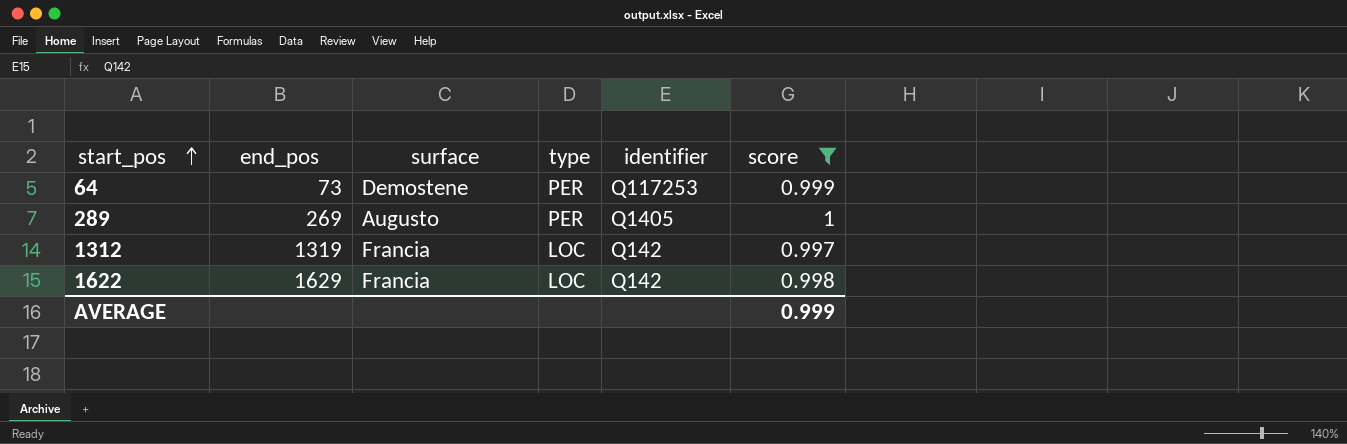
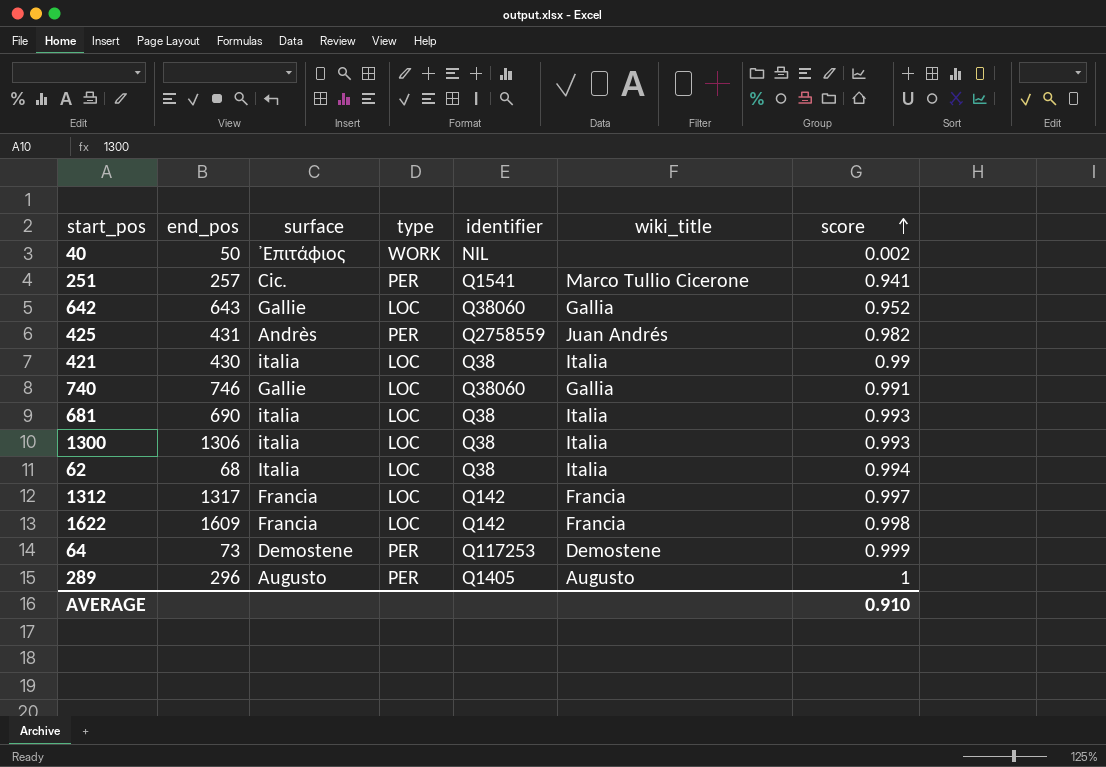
filter: score >= 0.997 -> none
row order: start_pos ascending -> score ascending
column wiki_title | position: none -> 6
1312 | end_pos: 1319 -> 1317
1622 | end_pos: 1629 -> 1609
289 | end_pos: 269 -> 296
AVERAGE | score: 0.999 -> 0.910

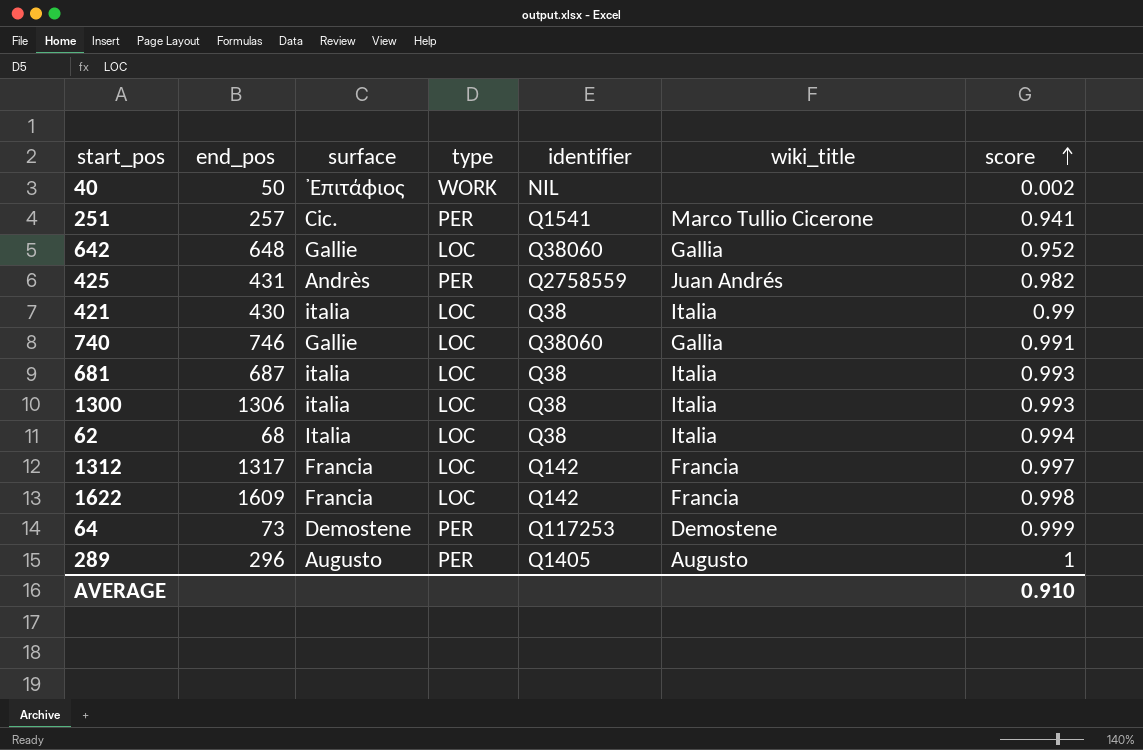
642 | end_pos: 643 -> 648
681 | end_pos: 690 -> 687

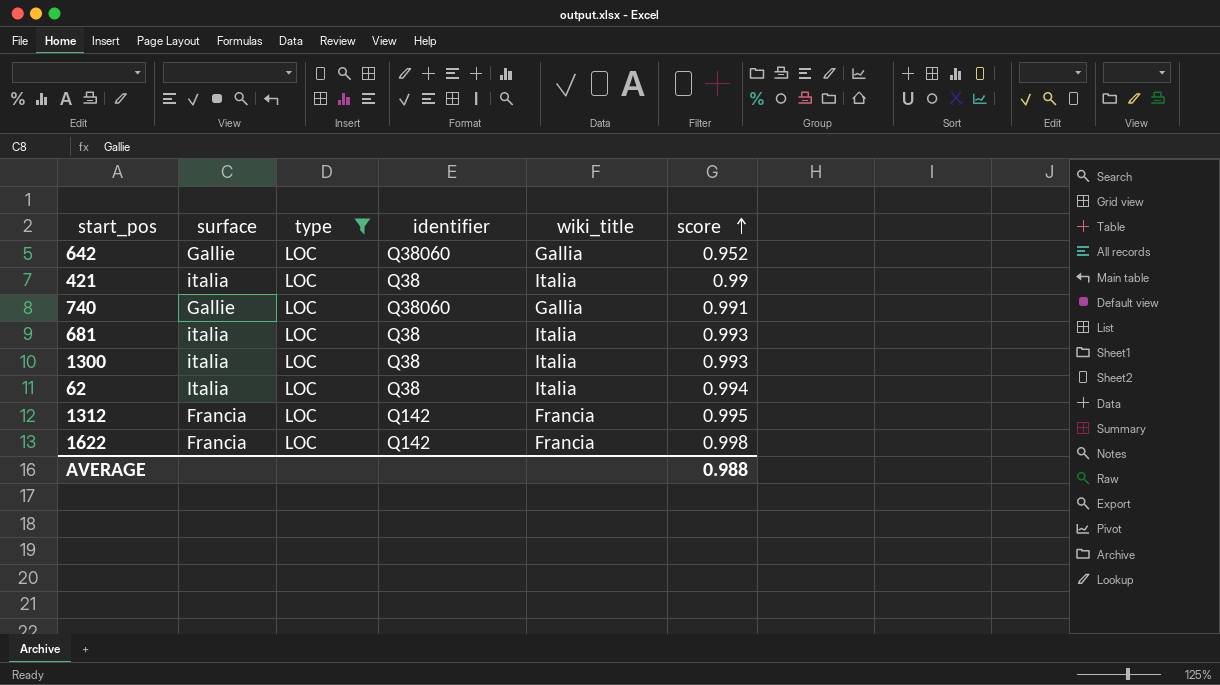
filter: none -> type = LOC
column end_pos | position: 2 -> none
1312 | score: 0.997 -> 0.995
AVERAGE | score: 0.910 -> 0.988

